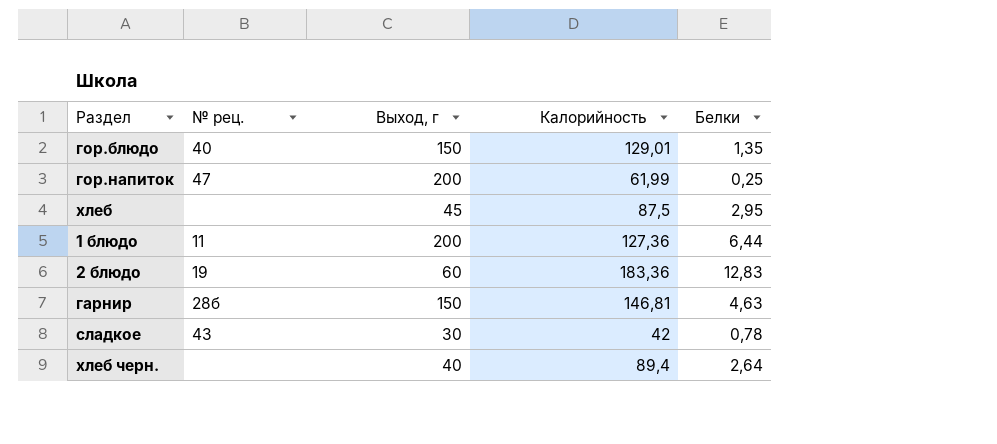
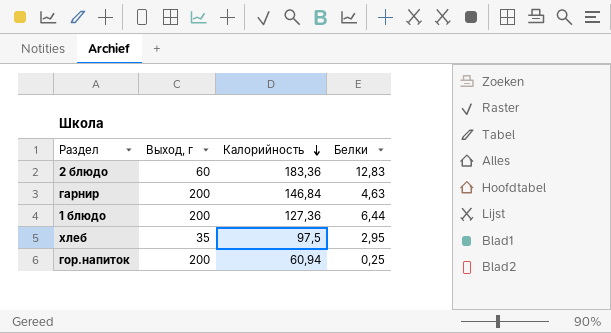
row order: none -> Калорийность descending
column № рец. | position: 2 -> none
row гор.блюдо: 40 | 150 | 129,01 | 1,35 -> none
row сладкое: 43 | 30 | 42 | 0,78 -> none
row хлеб черн.: none | 40 | 89,4 | 2,64 -> none
гарнир | Выход, г: 150 -> 200
гарнир | Калорийность: 146,81 -> 146,84
хлеб | Выход, г: 45 -> 35
хлеб | Калорийность: 87,5 -> 97,5
гор.напиток | Калорийность: 61,99 -> 60,94

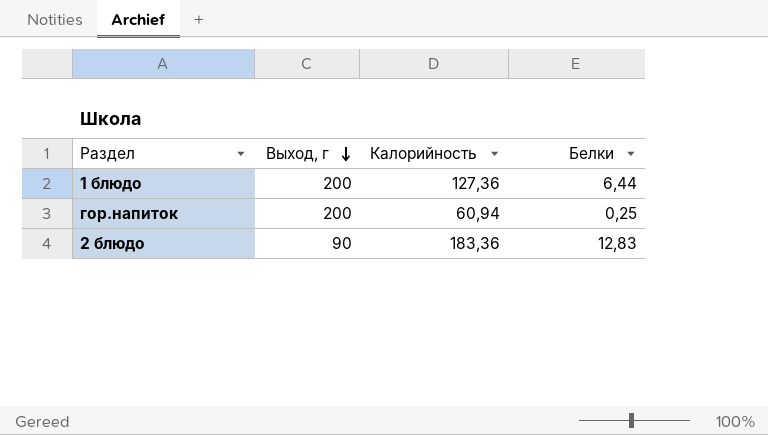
row order: Калорийность descending -> Выход, г descending
row гарнир: 200 | 146,84 | 4,63 -> none
row хлеб: 35 | 97,5 | 2,95 -> none
2 блюдо | Выход, г: 60 -> 90

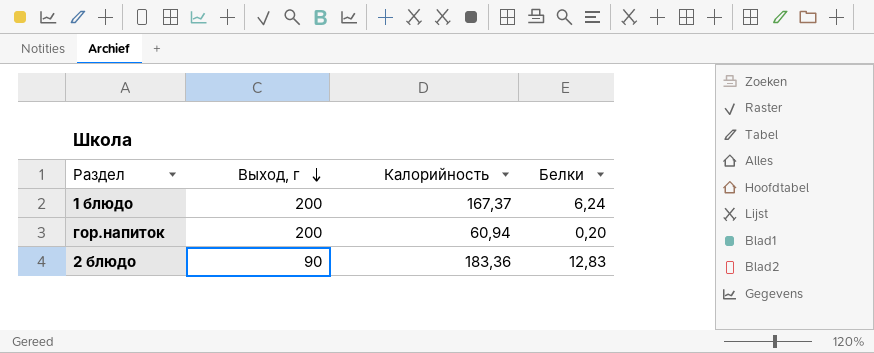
1 блюдо | Калорийность: 127,36 -> 167,37
1 блюдо | Белки: 6,44 -> 6,24
гор.напиток | Белки: 0,25 -> 0,20

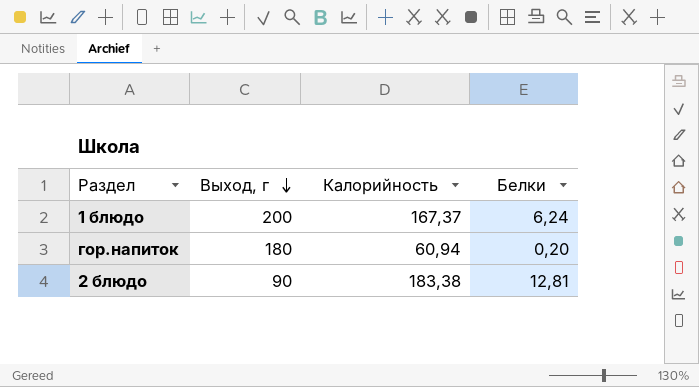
гор.напиток | Выход, г: 200 -> 180
2 блюдо | Калорийность: 183,36 -> 183,38
2 блюдо | Белки: 12,83 -> 12,81

